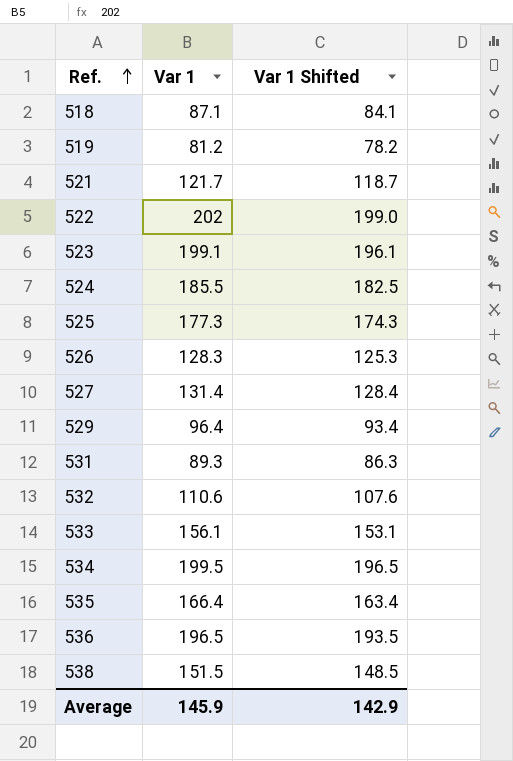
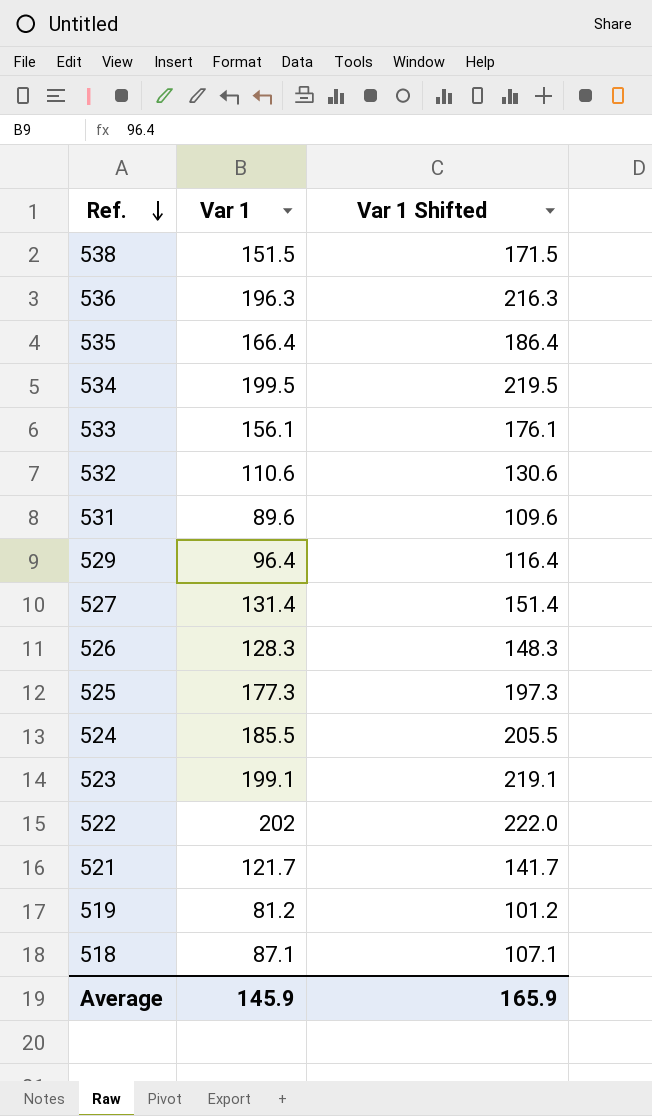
row order: Ref. ascending -> Ref. descending
column Var 1 Shifted | formula: [Var 1] - 3 -> [Var 1] + 20
536 | Var 1: 196.5 -> 196.3
531 | Var 1: 89.3 -> 89.6
Average | Var 1 Shifted: 142.9 -> 165.9

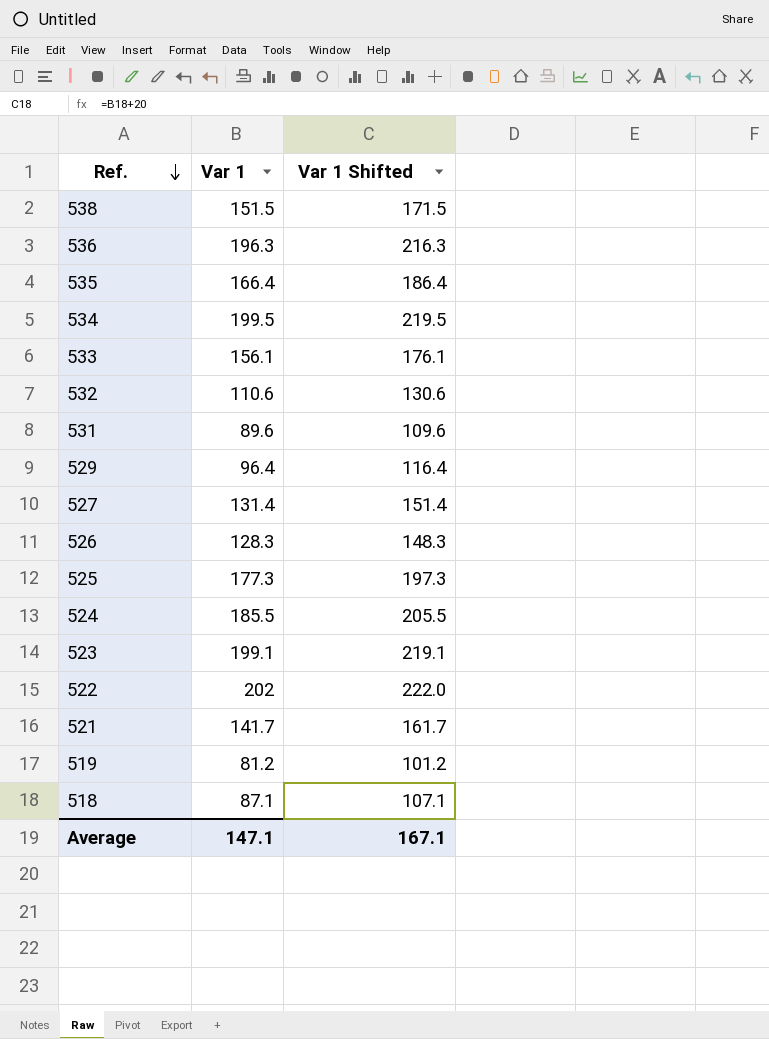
521 | Var 1: 121.7 -> 141.7
521 | Var 1 Shifted: 141.7 -> 161.7
Average | Var 1: 145.9 -> 147.1
Average | Var 1 Shifted: 165.9 -> 167.1

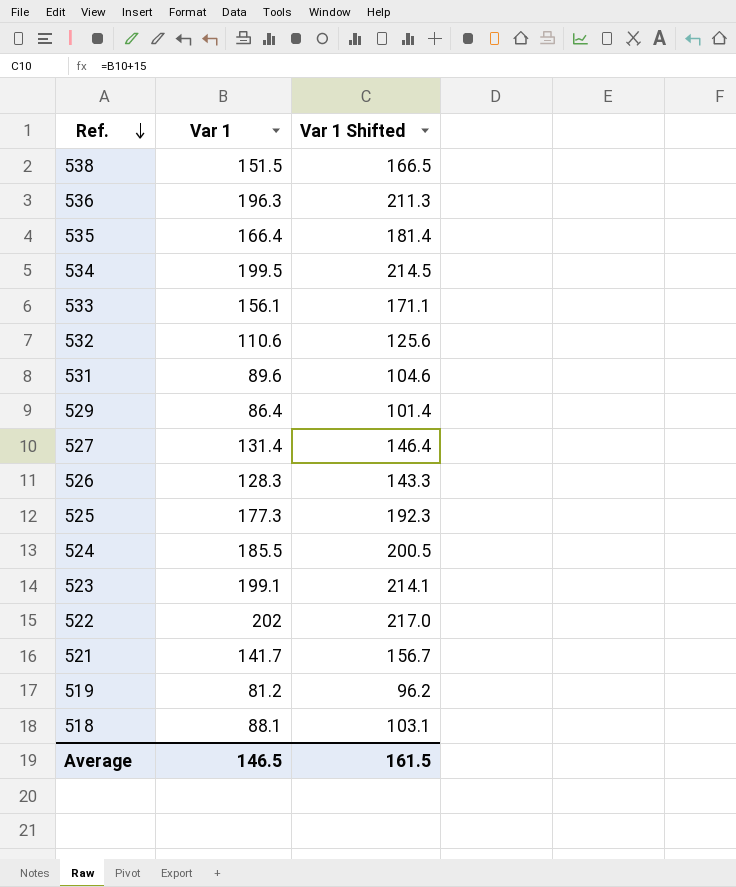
column Var 1 Shifted | formula: [Var 1] + 20 -> [Var 1] + 15
529 | Var 1: 96.4 -> 86.4
518 | Var 1: 87.1 -> 88.1
Average | Var 1: 147.1 -> 146.5
Average | Var 1 Shifted: 167.1 -> 161.5

